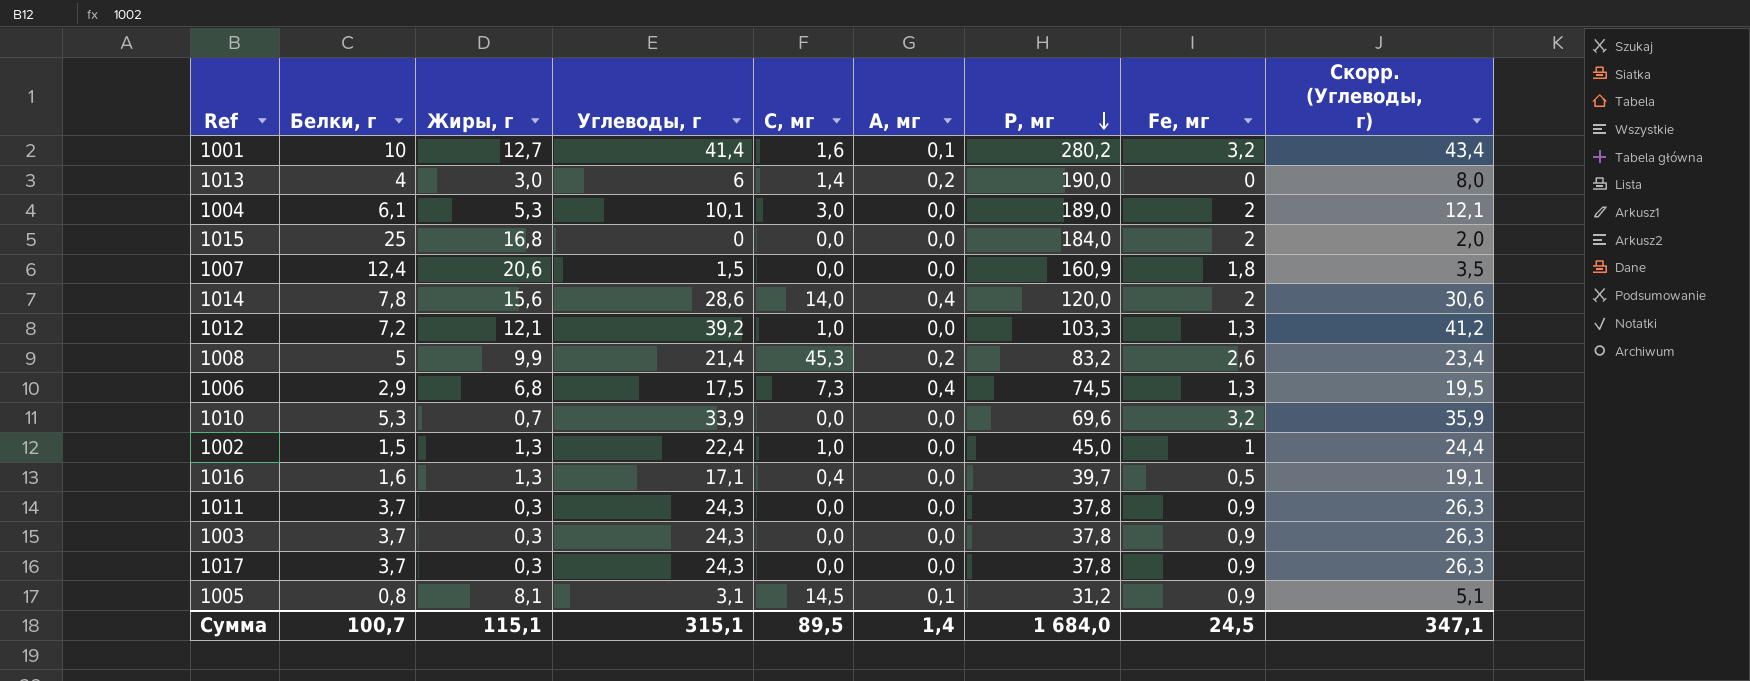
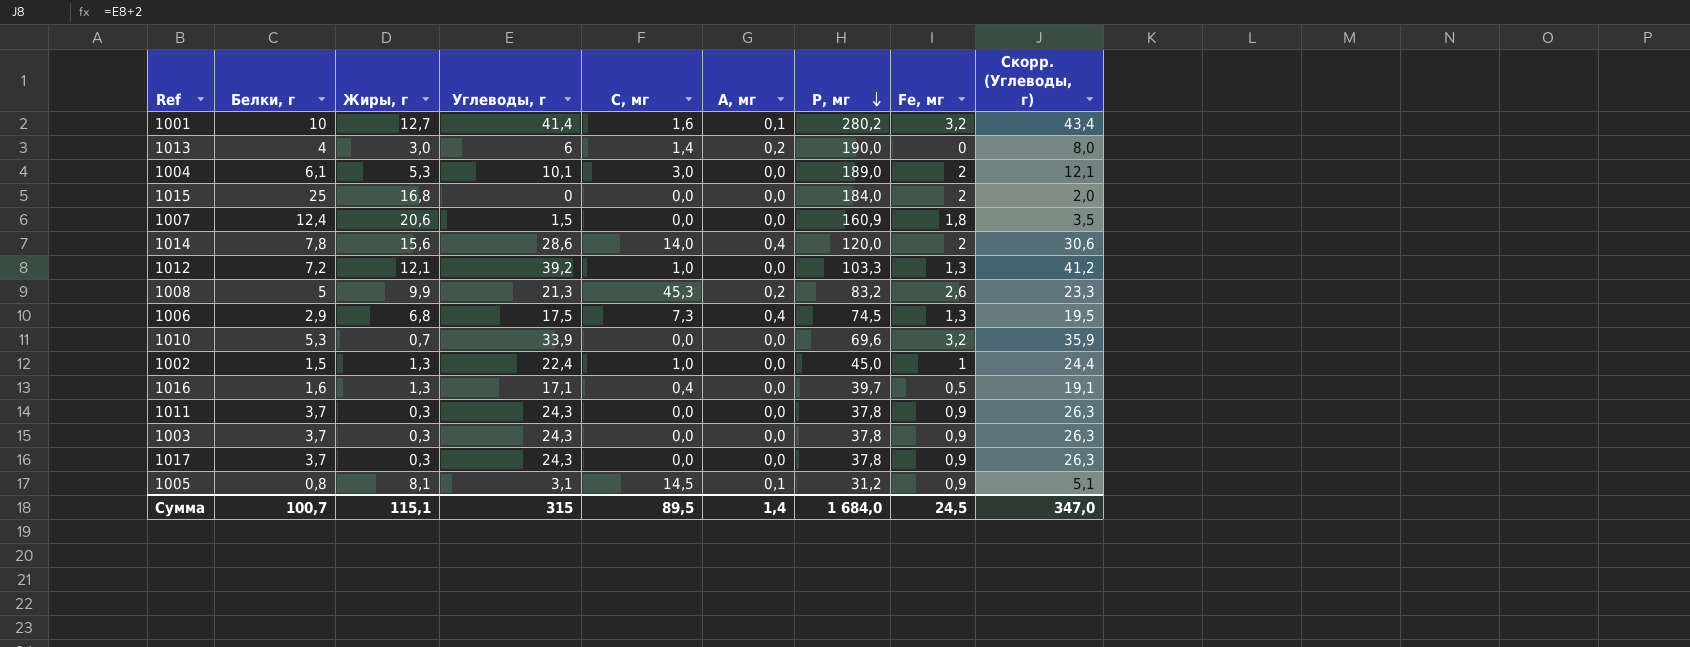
1008 | Углеводы, г: 21,4 -> 21,3
1008 | Скорр. (Углеводы, г): 23,4 -> 23,3
Сумма | Углеводы, г: 315,1 -> 315
Сумма | Скорр. (Углеводы, г): 347,1 -> 347,0

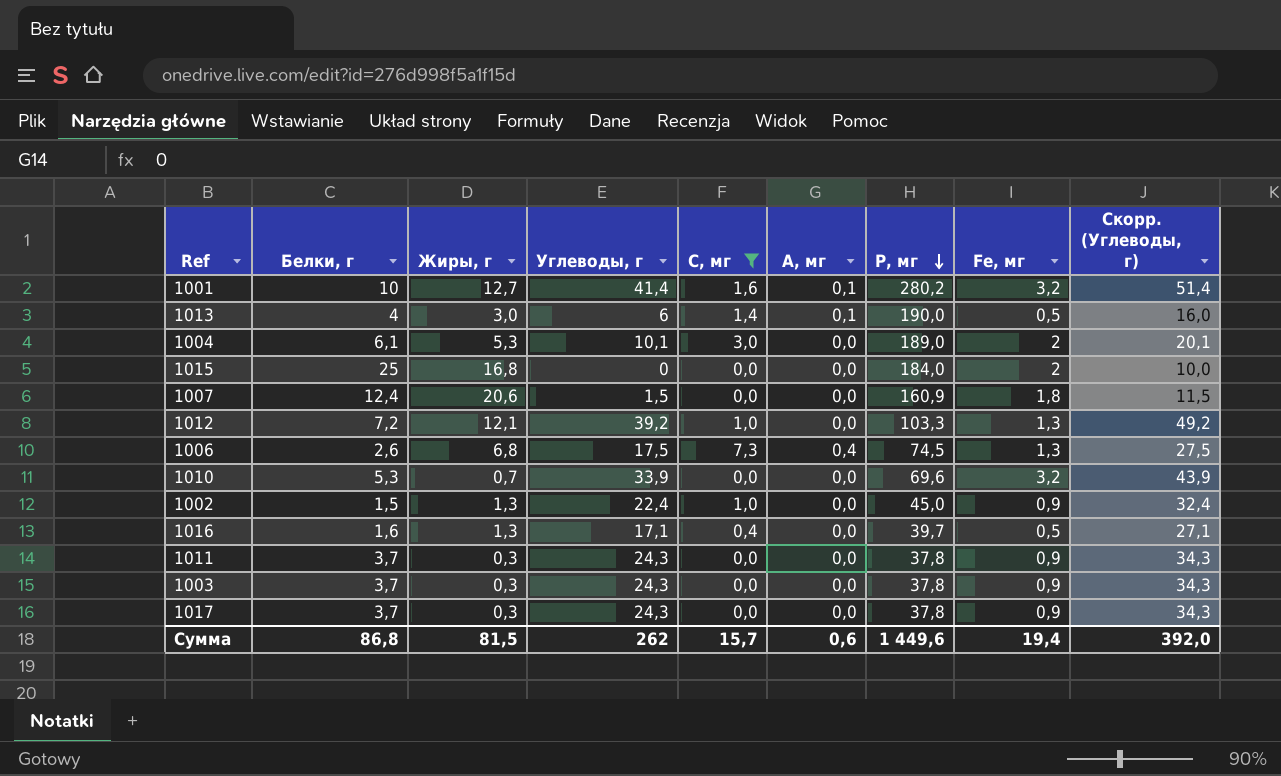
filter: none -> С, мг <= 7,3
column Скорр. (Углеводы, г) | formula: [Углеводы, г] + 2 -> [Углеводы, г] + 10
1013 | А, мг: 0,2 -> 0,1
1013 | Fе, мг: 0 -> 0,5
1006 | Белки, г: 2,9 -> 2,6
1002 | Fе, мг: 1 -> 0,9
Сумма | Белки, г: 100,7 -> 86,8
Сумма | Жиры, г: 115,1 -> 81,5
Сумма | Углеводы, г: 315 -> 262
Сумма | С, мг: 89,5 -> 15,7
Сумма | А, мг: 1,4 -> 0,6
Сумма | Р, мг: 1 684,0 -> 1 449,6
Сумма | Fе, мг: 24,5 -> 19,4
Сумма | Скорр. (Углеводы, г): 347,0 -> 392,0

